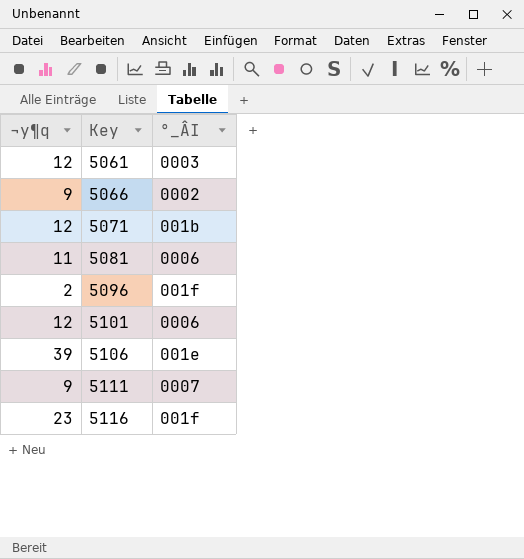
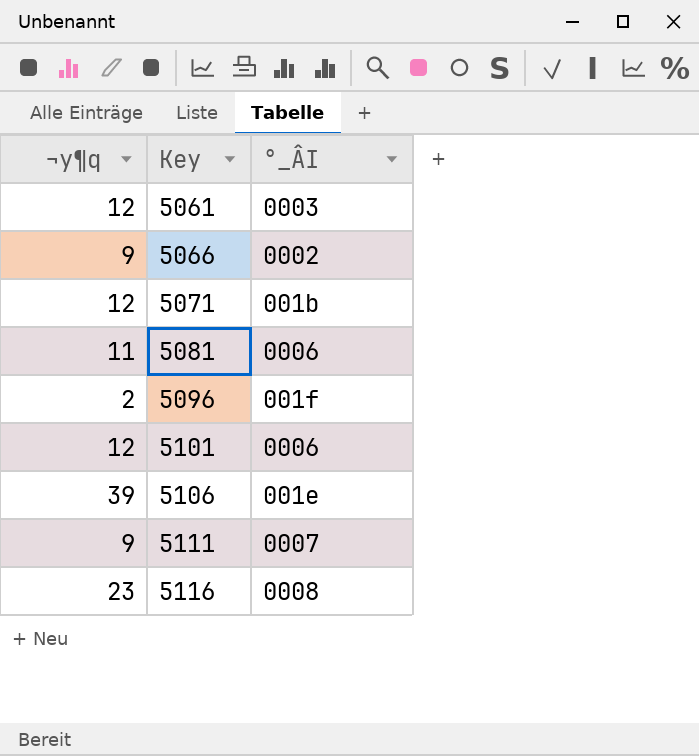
5116 | °_ÂI: 001f -> 0008

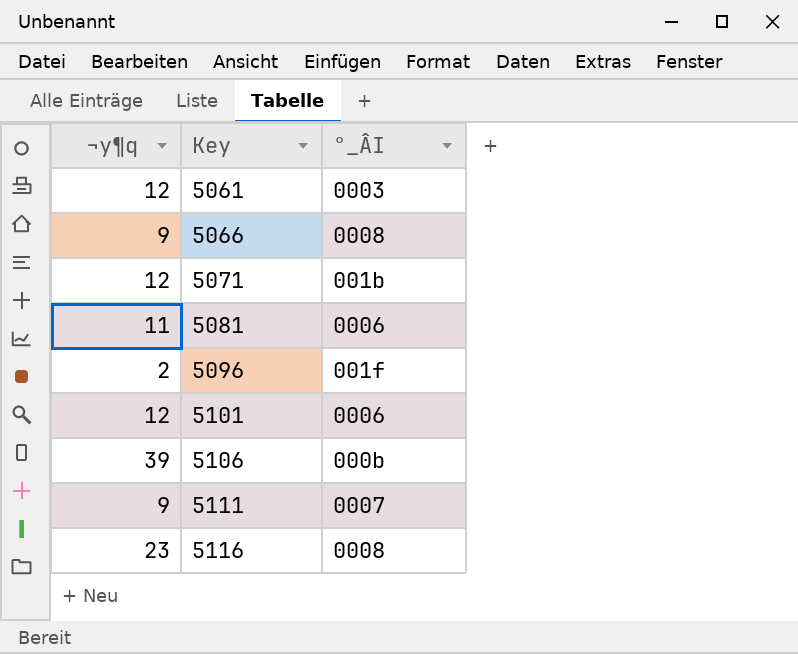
5066 | °_ÂI: 0002 -> 0008
5106 | °_ÂI: 001e -> 000b

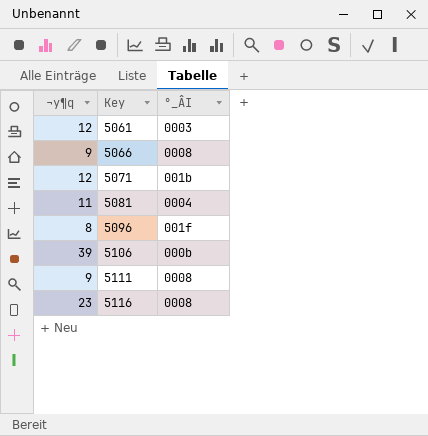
row 5101: 12 | 0006 -> none
5081 | °_ÂI: 0006 -> 0004
5096 | ¬y¶q: 2 -> 8
5111 | °_ÂI: 0007 -> 0008

